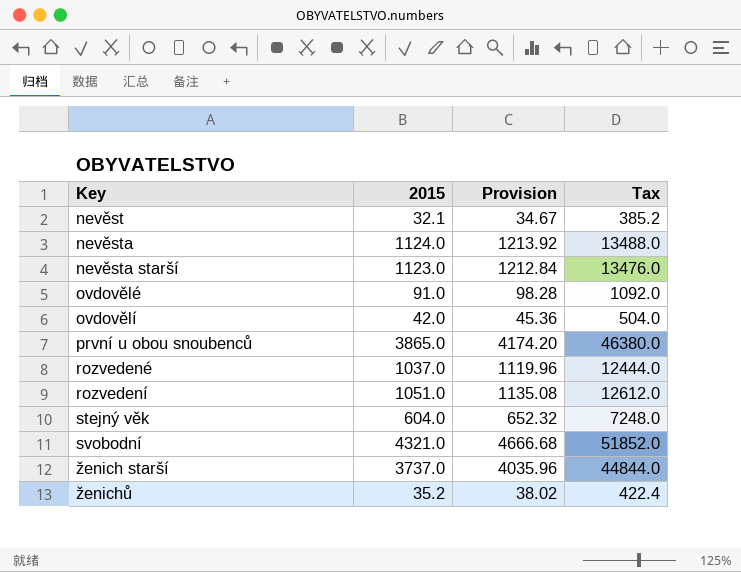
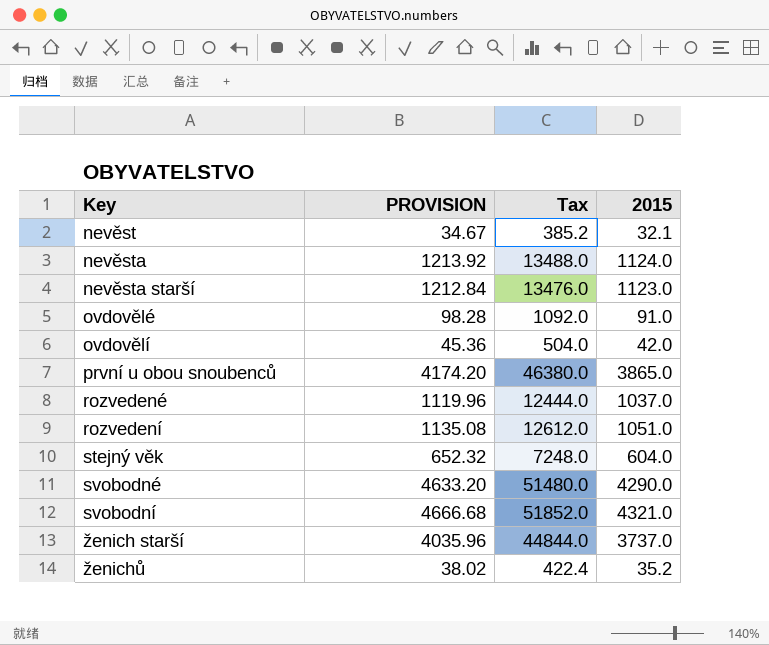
column name: Provision -> PROVISION
column 2015 | position: 2 -> 4
row svobodné: none -> 4633.20 | 51480.0 | 4290.0

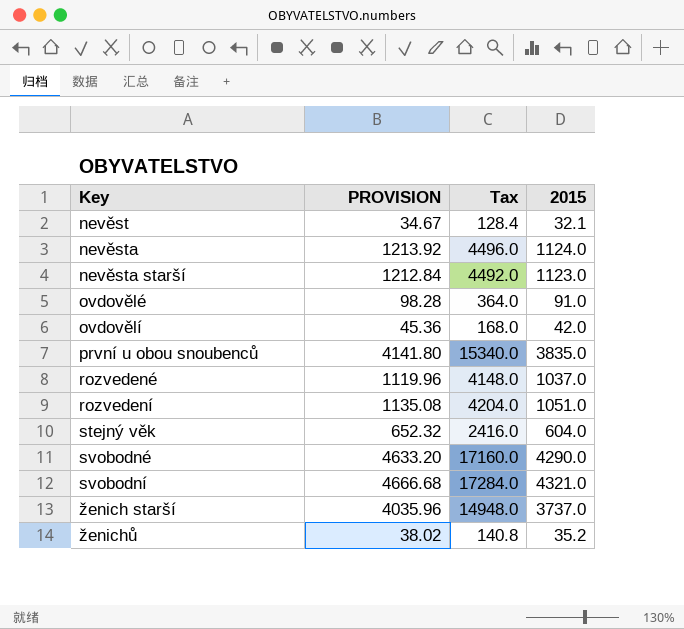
column Tax | formula: [2015] * 12 -> [2015] * 4
první u obou snoubenců | PROVISION: 4174.20 -> 4141.80
první u obou snoubenců | 2015: 3865.0 -> 3835.0

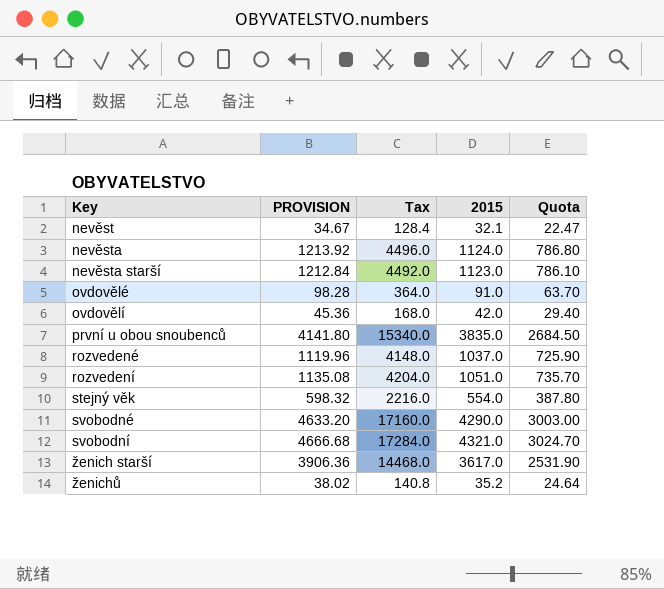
column Quota | formula: none -> [2015] * 0.7
stejný věk | PROVISION: 652.32 -> 598.32
stejný věk | Tax: 2416.0 -> 2216.0
stejný věk | 2015: 604.0 -> 554.0
ženich starší | PROVISION: 4035.96 -> 3906.36
ženich starší | Tax: 14948.0 -> 14468.0
ženich starší | 2015: 3737.0 -> 3617.0

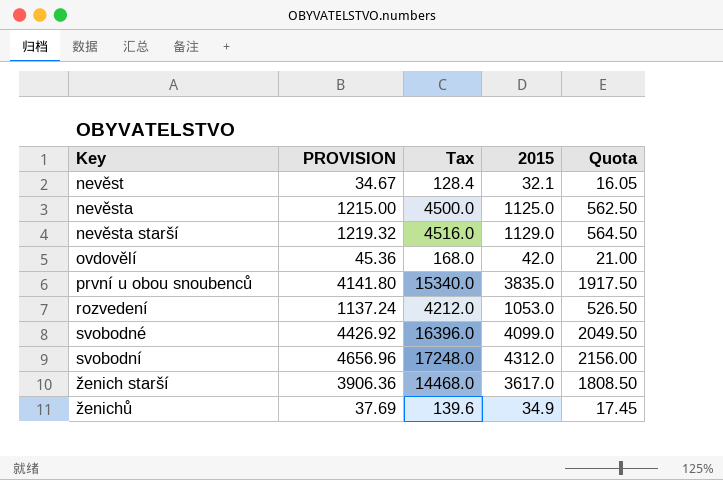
column Quota | formula: [2015] * 0.7 -> [2015] * 0.5
row ovdovělé: 98.28 | 364.0 | 91.0 | 63.70 -> none
row rozvedené: 1119.96 | 4148.0 | 1037.0 | 725.90 -> none
row stejný věk: 598.32 | 2216.0 | 554.0 | 387.80 -> none
nevěsta | PROVISION: 1213.92 -> 1215.00
nevěsta | Tax: 4496.0 -> 4500.0
nevěsta | 2015: 1124.0 -> 1125.0
nevěsta starší | PROVISION: 1212.84 -> 1219.32
nevěsta starší | Tax: 4492.0 -> 4516.0
nevěsta starší | 2015: 1123.0 -> 1129.0
rozvedení | PROVISION: 1135.08 -> 1137.24
rozvedení | Tax: 4204.0 -> 4212.0
rozvedení | 2015: 1051.0 -> 1053.0
svobodné | PROVISION: 4633.20 -> 4426.92
svobodné | Tax: 17160.0 -> 16396.0
svobodné | 2015: 4290.0 -> 4099.0
svobodní | PROVISION: 4666.68 -> 4656.96
svobodní | Tax: 17284.0 -> 17248.0
svobodní | 2015: 4321.0 -> 4312.0
ženichů | PROVISION: 38.02 -> 37.69
ženichů | Tax: 140.8 -> 139.6
ženichů | 2015: 35.2 -> 34.9

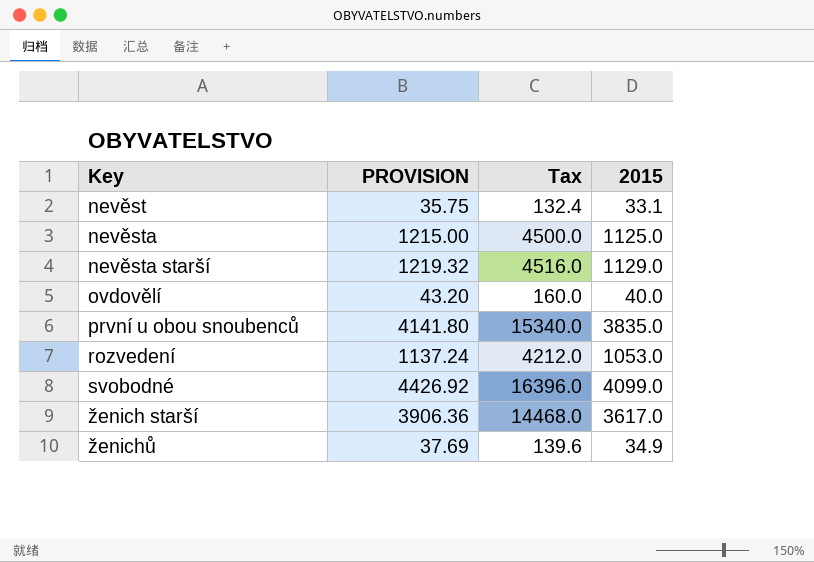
column Quota | formula: [2015] * 0.5 -> none
row svobodní: 4656.96 | 17248.0 | 4312.0 | 2156.00 -> none
nevěst | PROVISION: 34.67 -> 35.75
nevěst | Tax: 128.4 -> 132.4
nevěst | 2015: 32.1 -> 33.1
ovdovělí | PROVISION: 45.36 -> 43.20
ovdovělí | Tax: 168.0 -> 160.0
ovdovělí | 2015: 42.0 -> 40.0

